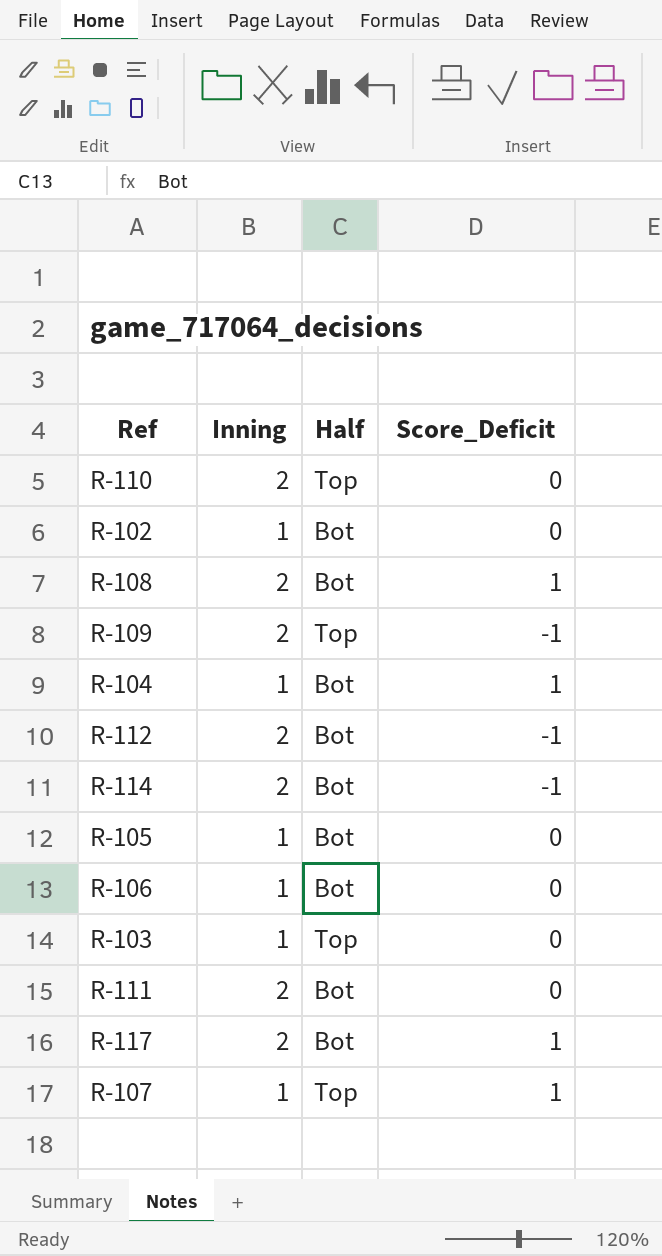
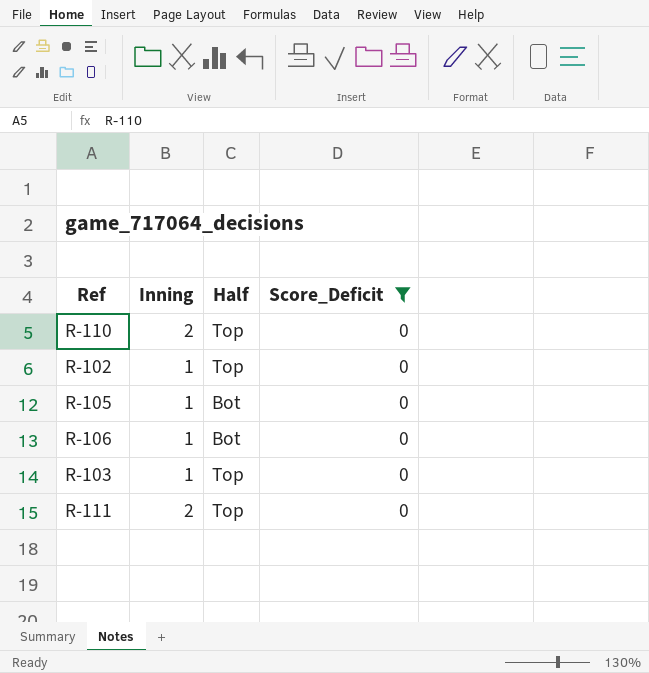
filter: none -> Score_Deficit = 0
R-102 | Half: Bot -> Top
R-111 | Half: Bot -> Top

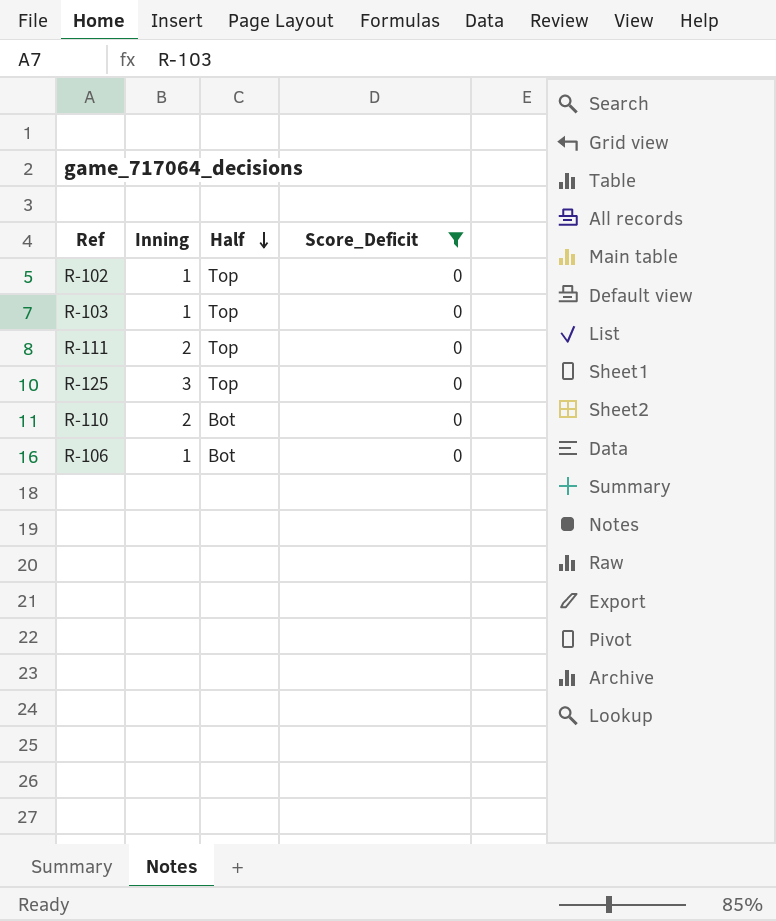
row order: none -> Half descending
row R-105: 1 | Bot | 0 -> none
row R-125: none -> 3 | Top | 0
R-110 | Half: Top -> Bot

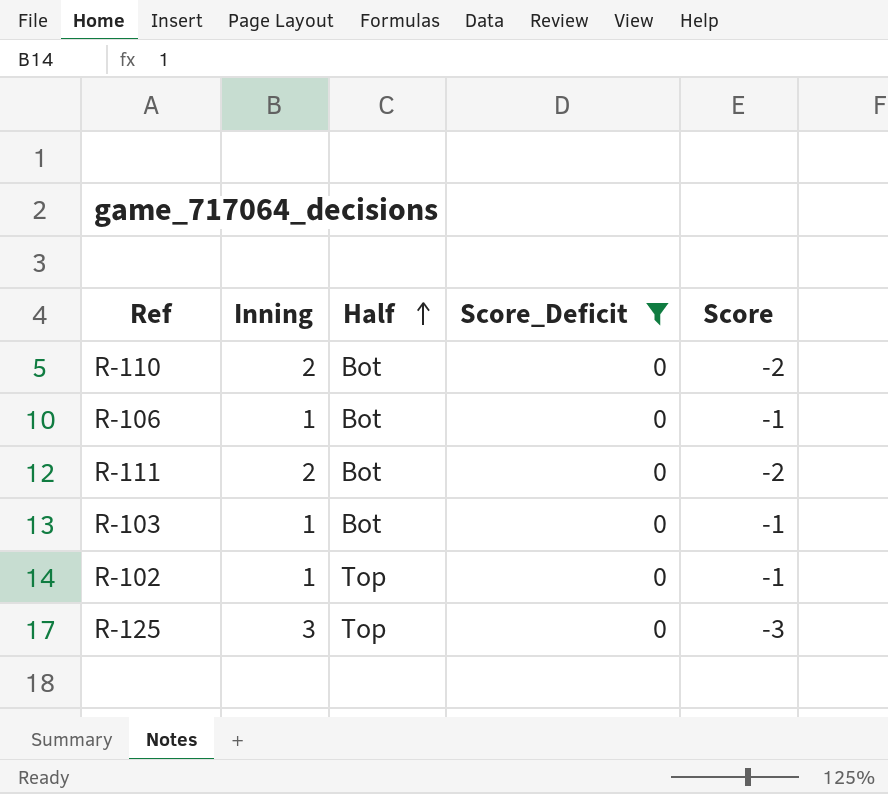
row order: Half descending -> Half ascending
column Score | formula: none -> [Score_Deficit] - [Inning]
R-111 | Half: Top -> Bot
R-103 | Half: Top -> Bot

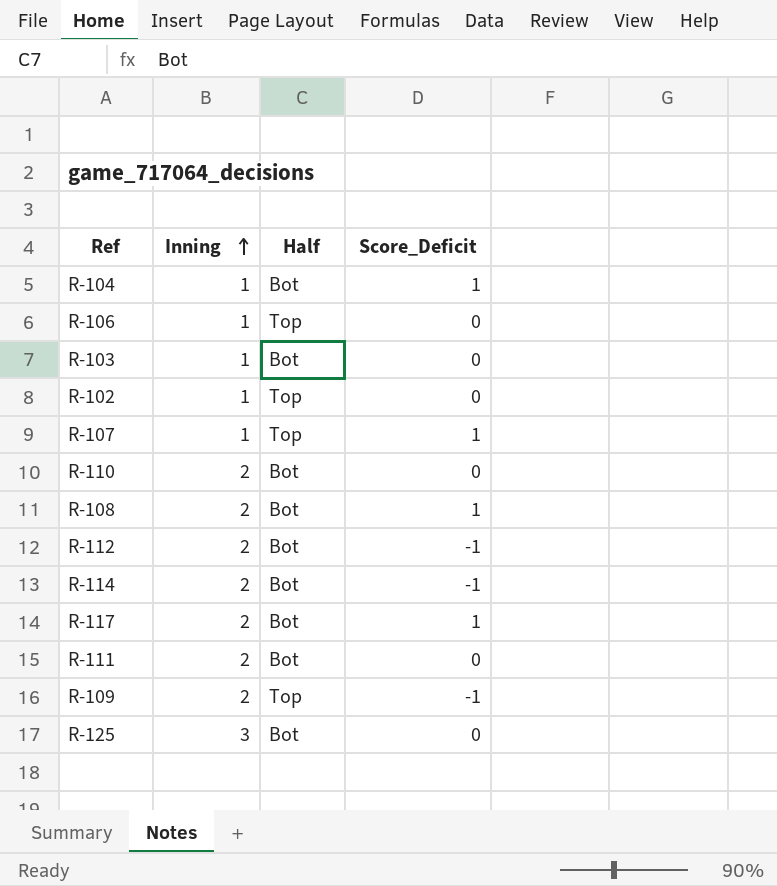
filter: Score_Deficit = 0 -> none
row order: Half ascending -> Inning ascending
column Score | formula: [Score_Deficit] - [Inning] -> none
R-106 | Half: Bot -> Top
R-125 | Half: Top -> Bot

